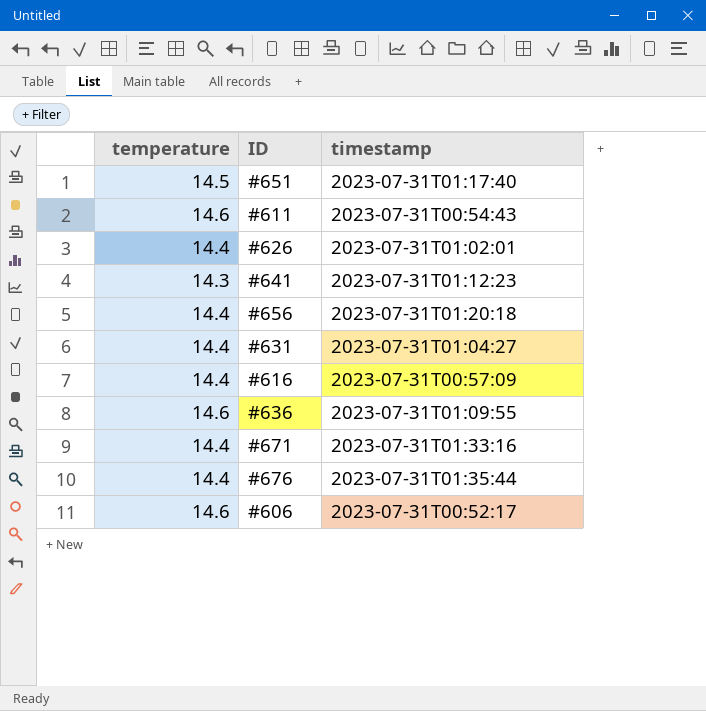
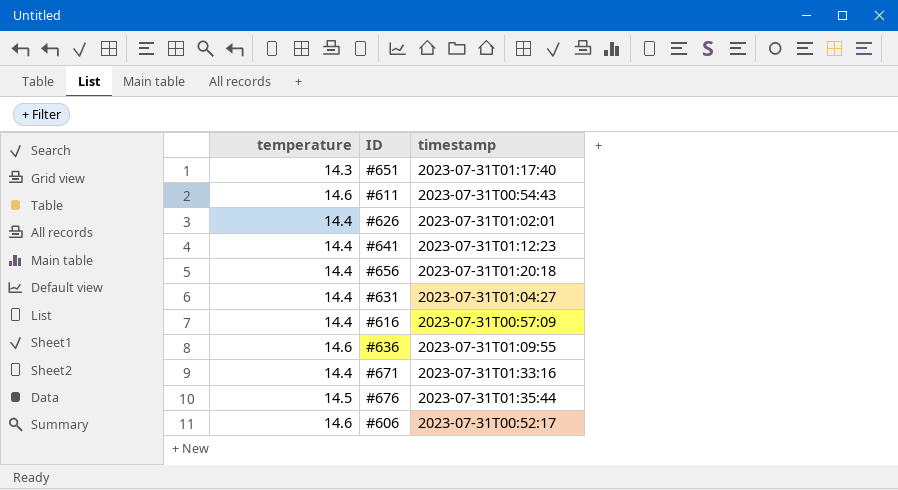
#651 | temperature: 14.5 -> 14.3
#641 | temperature: 14.3 -> 14.4
#676 | temperature: 14.4 -> 14.5

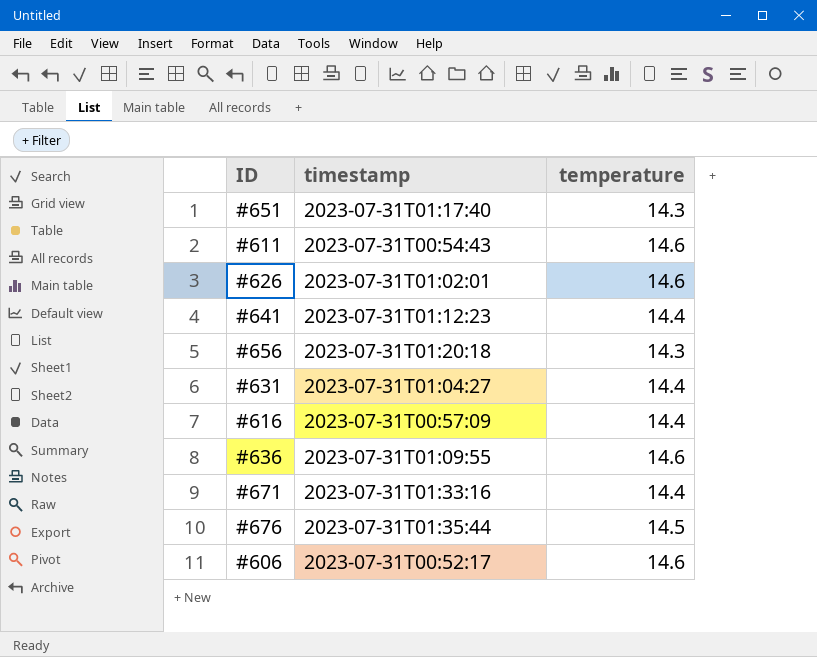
column temperature | position: 1 -> 3
#626 | temperature: 14.4 -> 14.6
#656 | temperature: 14.4 -> 14.3

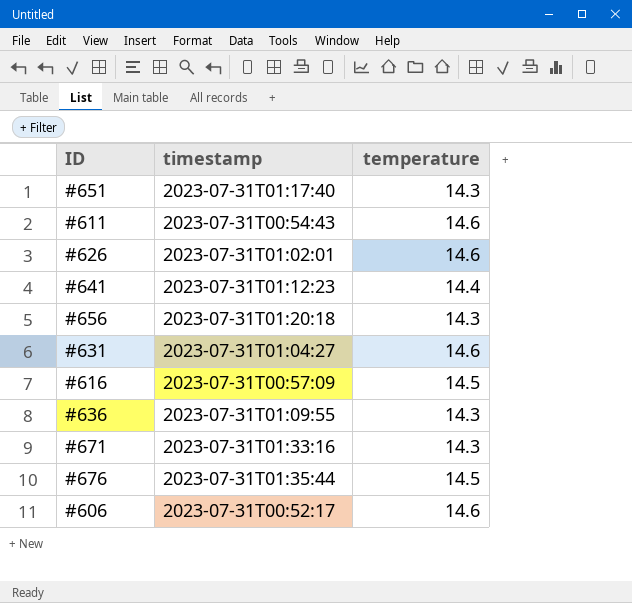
#631 | temperature: 14.4 -> 14.6
#616 | temperature: 14.4 -> 14.5
#636 | temperature: 14.6 -> 14.3
#671 | temperature: 14.4 -> 14.3

